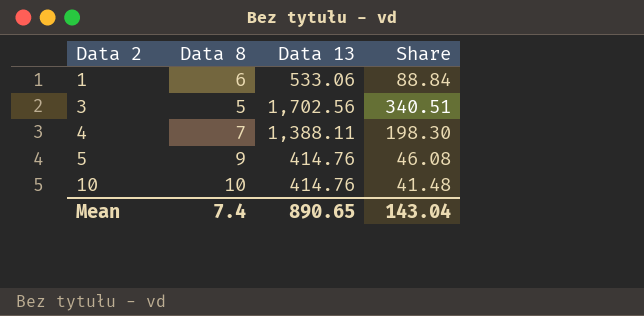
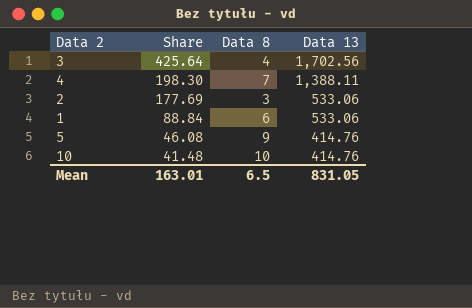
row order: Data 2 ascending -> Share descending
column Share | position: 4 -> 2
3 | Share: 340.51 -> 425.64
3 | Data 8: 5 -> 4
row 2: none -> 177.69 | 3 | 533.06
Mean | Share: 143.04 -> 163.01
Mean | Data 8: 7.4 -> 6.5
Mean | Data 13: 890.65 -> 831.05

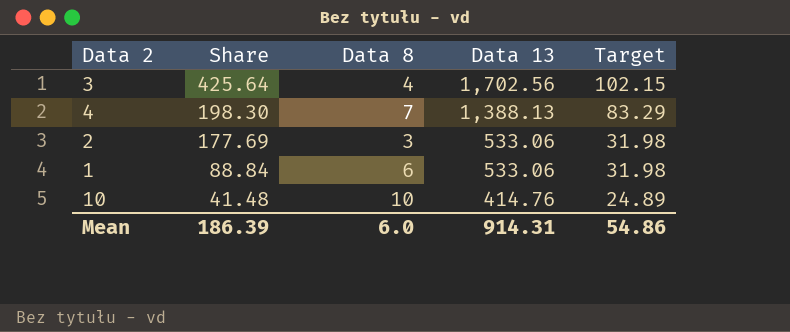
column Target | formula: none -> [Data 13] * 0.06
row 5: 46.08 | 9 | 414.76 -> none
4 | Data 13: 1,388.11 -> 1,388.13
Mean | Share: 163.01 -> 186.39
Mean | Data 8: 6.5 -> 6.0
Mean | Data 13: 831.05 -> 914.31

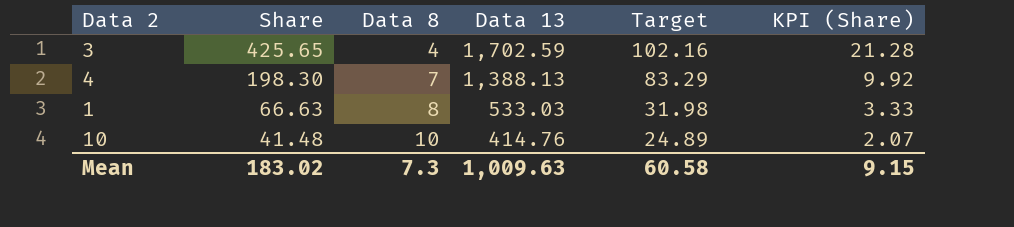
column KPI (Share) | formula: none -> [Share] * 0.05
row 2: 177.69 | 3 | 533.06 | 31.98 -> none
3 | Share: 425.64 -> 425.65
3 | Data 13: 1,702.56 -> 1,702.59
3 | Target: 102.15 -> 102.16
1 | Share: 88.84 -> 66.63
1 | Data 8: 6 -> 8
1 | Data 13: 533.06 -> 533.03
Mean | Share: 186.39 -> 183.02
Mean | Data 8: 6.0 -> 7.3
Mean | Data 13: 914.31 -> 1,009.63
Mean | Target: 54.86 -> 60.58

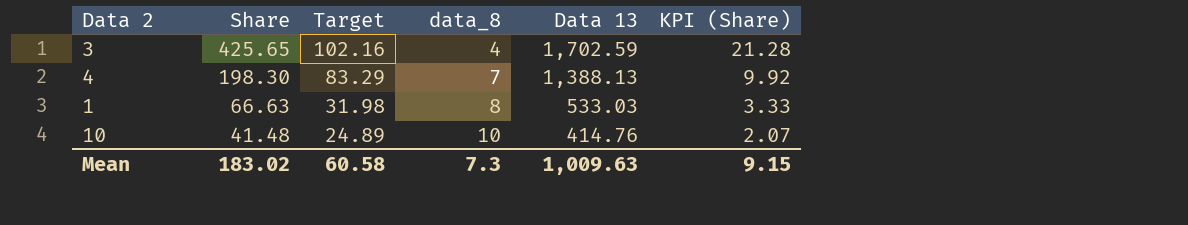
column Target | position: 5 -> 3
column name: Data 8 -> data_8

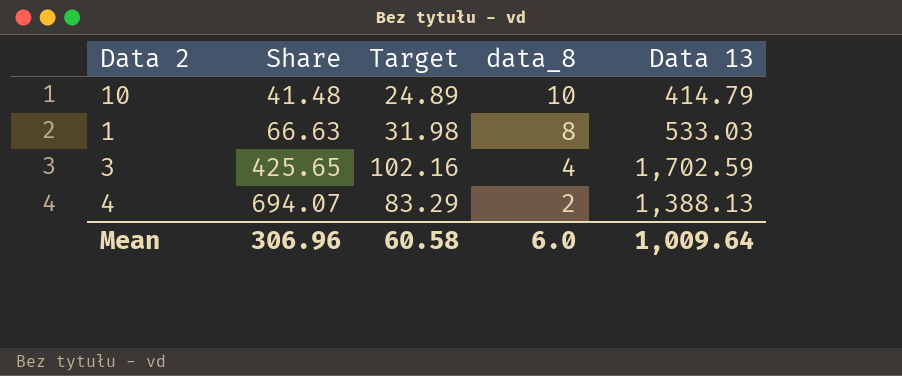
row order: Share descending -> Share ascending
column KPI (Share) | formula: [Share] * 0.05 -> none
10 | Data 13: 414.76 -> 414.79
4 | Share: 198.30 -> 694.07
4 | data_8: 7 -> 2
Mean | Share: 183.02 -> 306.96
Mean | data_8: 7.3 -> 6.0
Mean | Data 13: 1,009.63 -> 1,009.64

